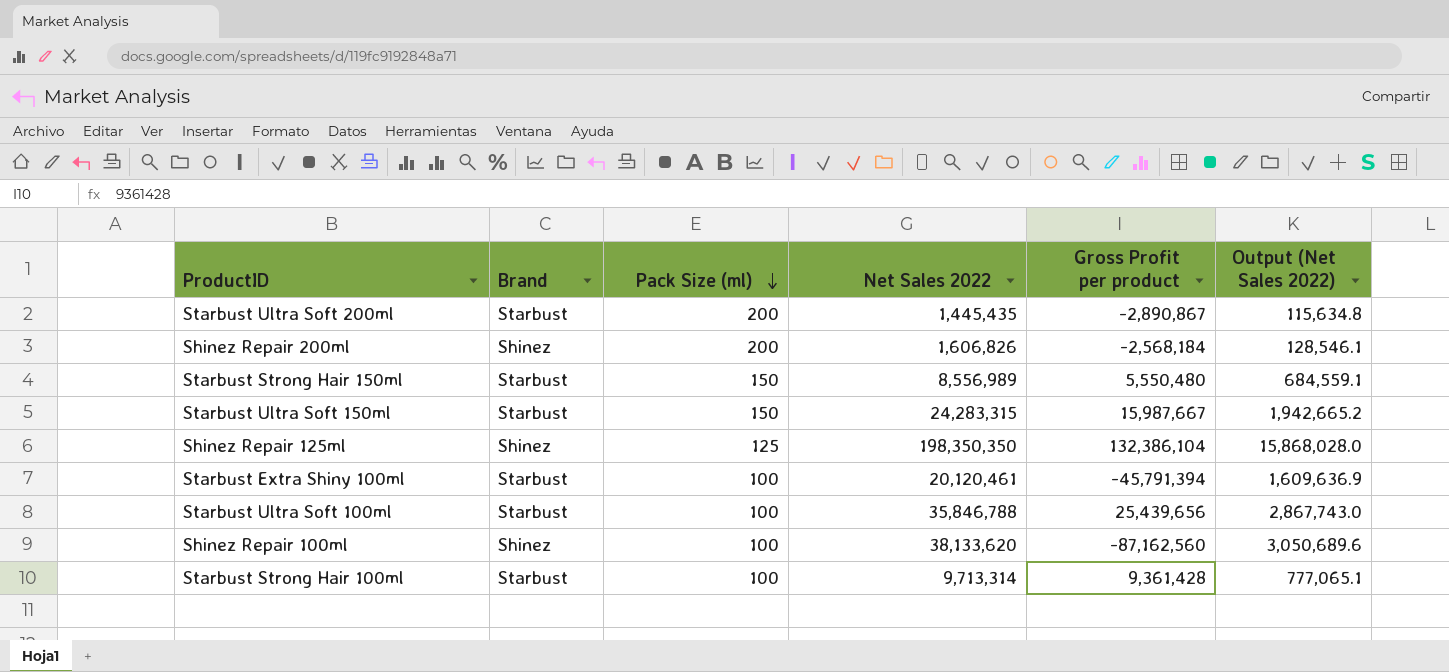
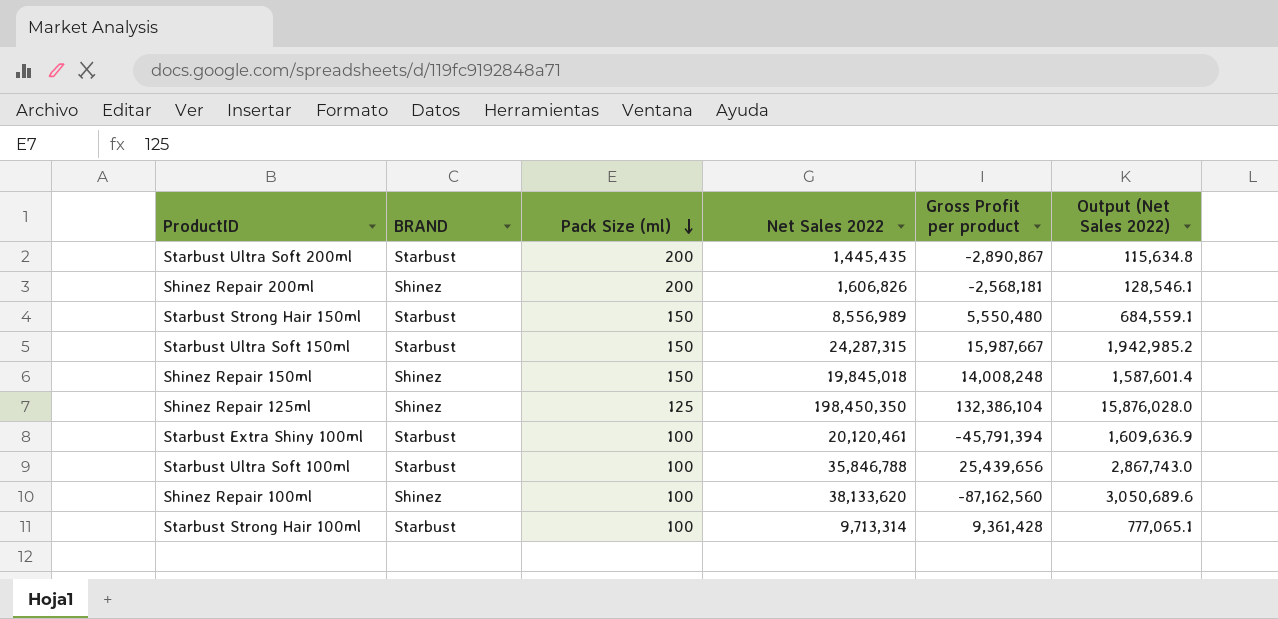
column name: Brand -> BRAND
Shinez Repair 200ml | Gross Profit per product: -2,568,184 -> -2,568,181
Starbust Ultra Soft 150ml | Net Sales 2022: 24,283,315 -> 24,287,315
Starbust Ultra Soft 150ml | Output (Net Sales 2022): 1,942,665.2 -> 1,942,985.2
row Shinez Repair 150ml: none -> Shinez | 150 | 19,845,018 | 14,008,248 | 1,587,601.4
Shinez Repair 125ml | Net Sales 2022: 198,350,350 -> 198,450,350
Shinez Repair 125ml | Output (Net Sales 2022): 15,868,028.0 -> 15,876,028.0

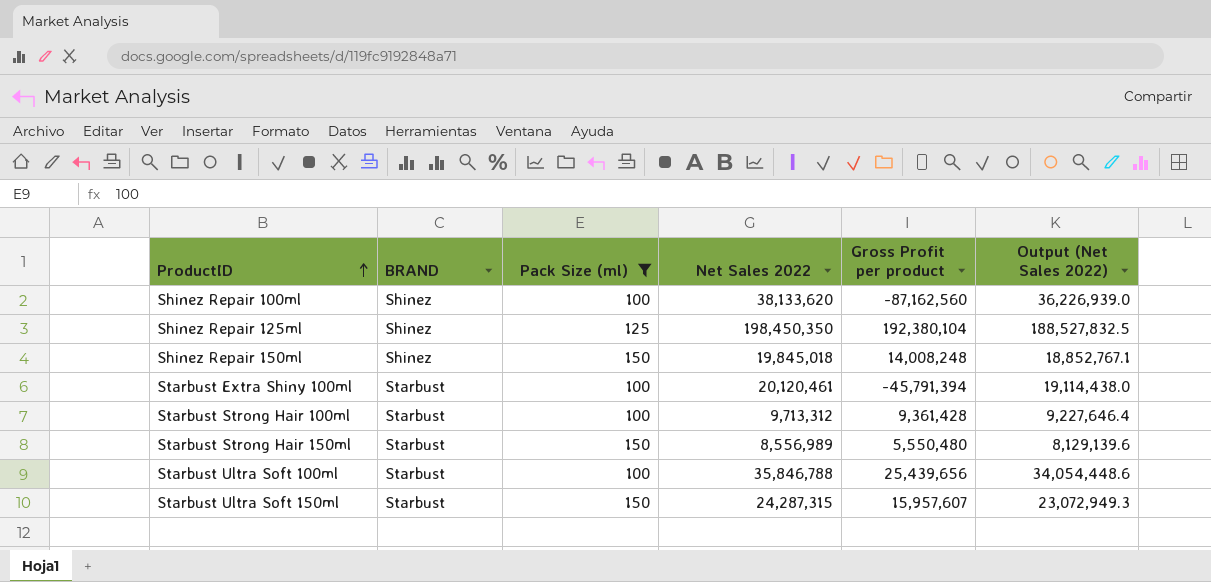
filter: none -> Pack Size (ml) != 200
row order: Pack Size (ml) descending -> ProductID ascending
column Output (Net Sales 2022) | formula: [Net Sales 2022] * 0.08 -> [Net Sales 2022] * 0.95
Shinez Repair 125ml | Gross Profit per product: 132,386,104 -> 192,380,104
Starbust Strong Hair 100ml | Net Sales 2022: 9,713,314 -> 9,713,312
Starbust Ultra Soft 150ml | Gross Profit per product: 15,987,667 -> 15,957,607

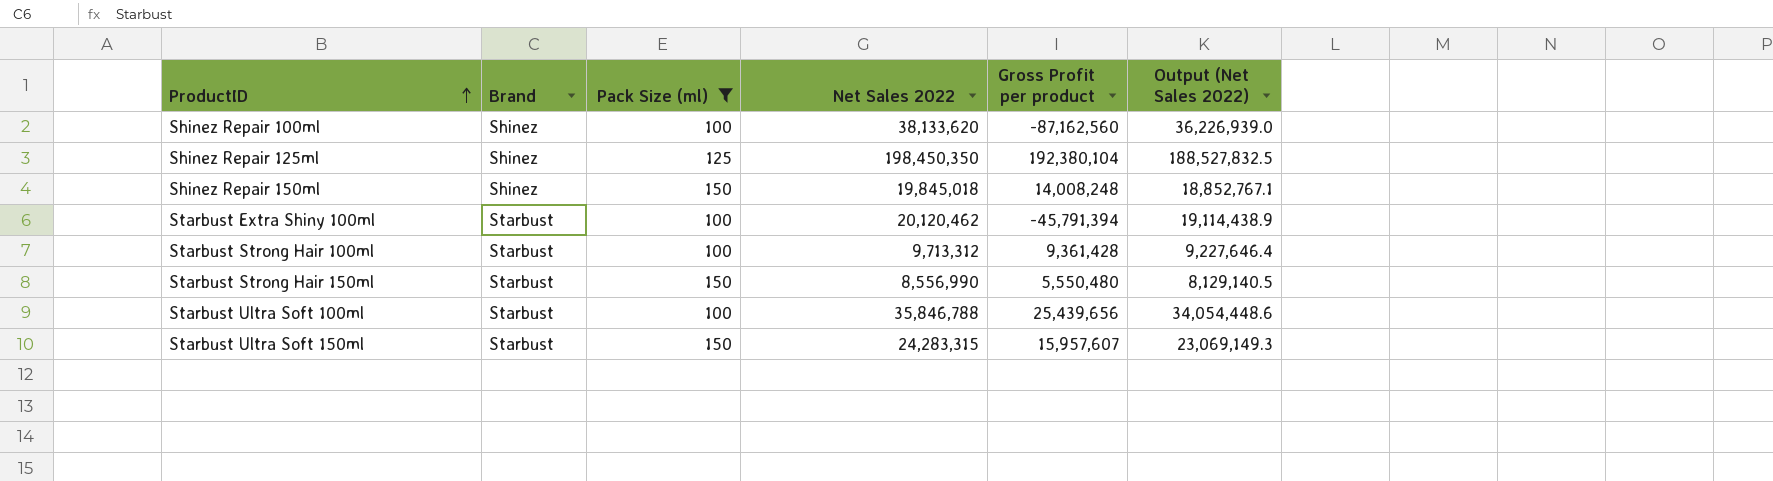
column name: BRAND -> Brand
Starbust Extra Shiny 100ml | Net Sales 2022: 20,120,461 -> 20,120,462
Starbust Extra Shiny 100ml | Output (Net Sales 2022): 19,114,438.0 -> 19,114,438.9
Starbust Strong Hair 150ml | Net Sales 2022: 8,556,989 -> 8,556,990
Starbust Strong Hair 150ml | Output (Net Sales 2022): 8,129,139.6 -> 8,129,140.5
Starbust Ultra Soft 150ml | Net Sales 2022: 24,287,315 -> 24,283,315
Starbust Ultra Soft 150ml | Output (Net Sales 2022): 23,072,949.3 -> 23,069,149.3

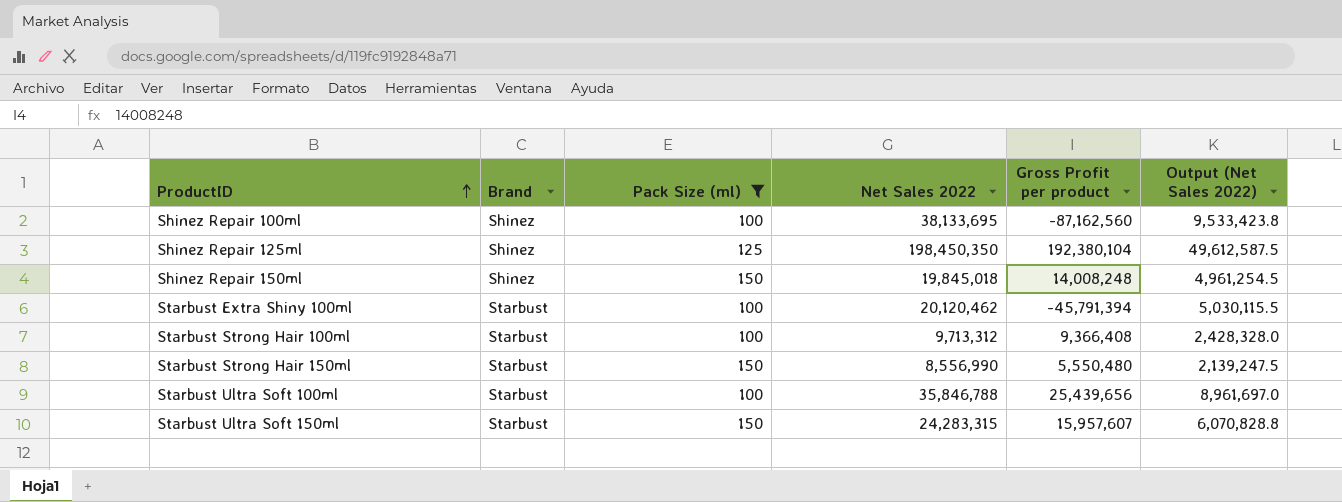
column Output (Net Sales 2022) | formula: [Net Sales 2022] * 0.95 -> [Net Sales 2022] * 0.25
Shinez Repair 100ml | Net Sales 2022: 38,133,620 -> 38,133,695
Starbust Strong Hair 100ml | Gross Profit per product: 9,361,428 -> 9,366,408

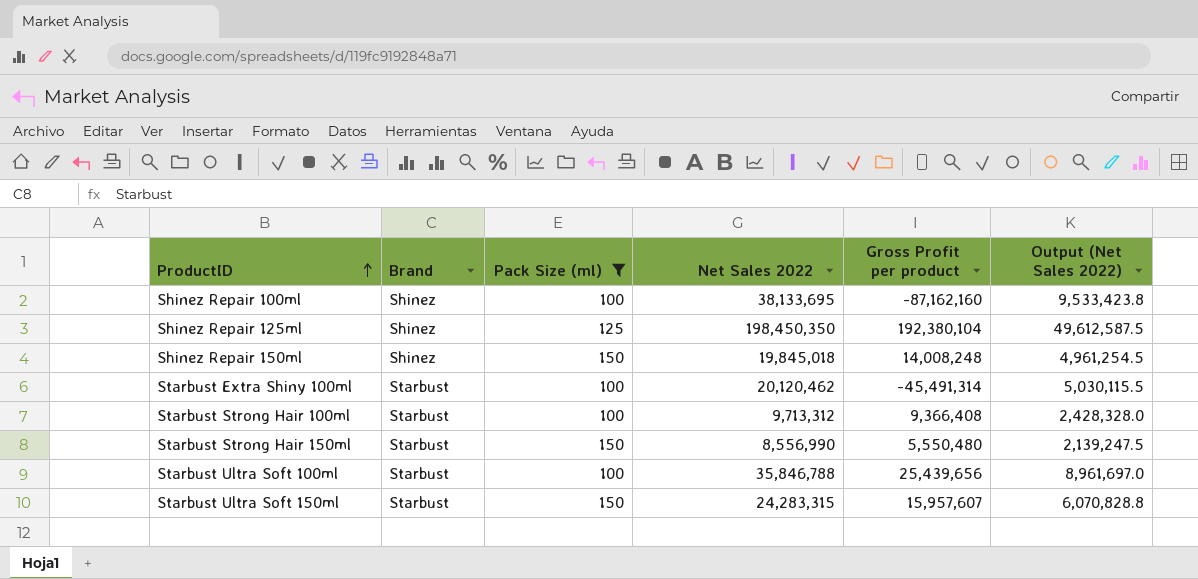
Shinez Repair 100ml | Gross Profit per product: -87,162,560 -> -87,162,160
Starbust Extra Shiny 100ml | Gross Profit per product: -45,791,394 -> -45,491,314

